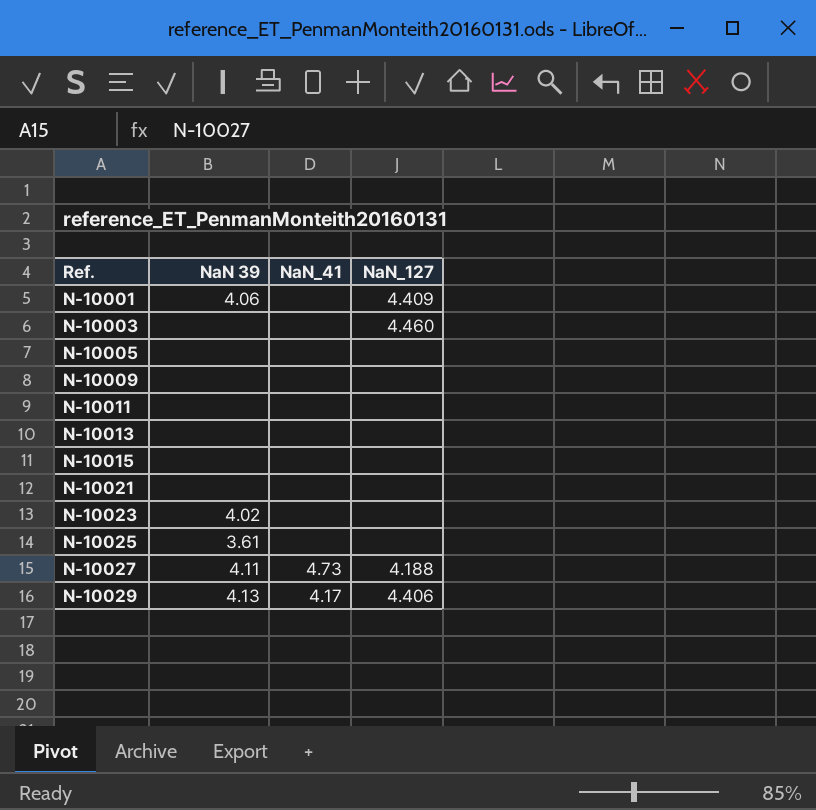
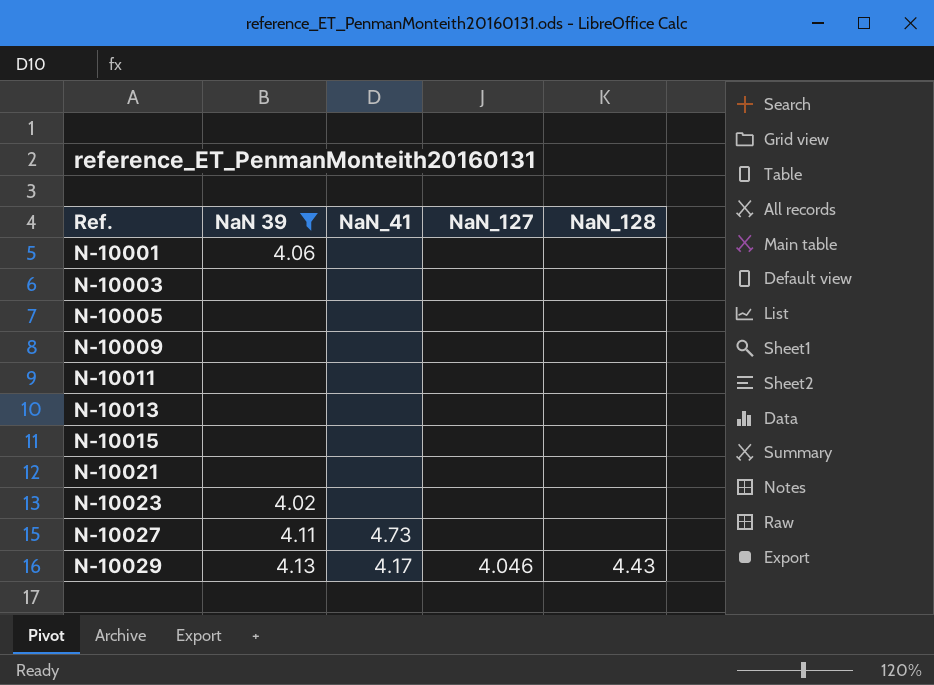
filter: none -> NaN 39 != 3.61
column NaN_128 | position: none -> 5
N-10001 | NaN_127: 4.409 -> none
N-10003 | NaN_127: 4.460 -> none
N-10027 | NaN_127: 4.188 -> none
N-10029 | NaN_127: 4.406 -> 4.046

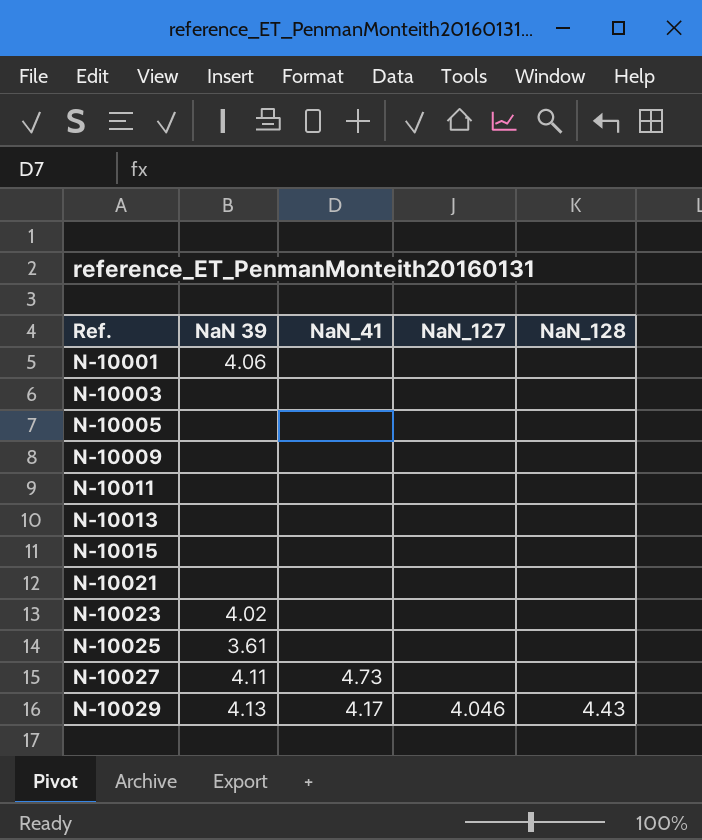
filter: NaN 39 != 3.61 -> none

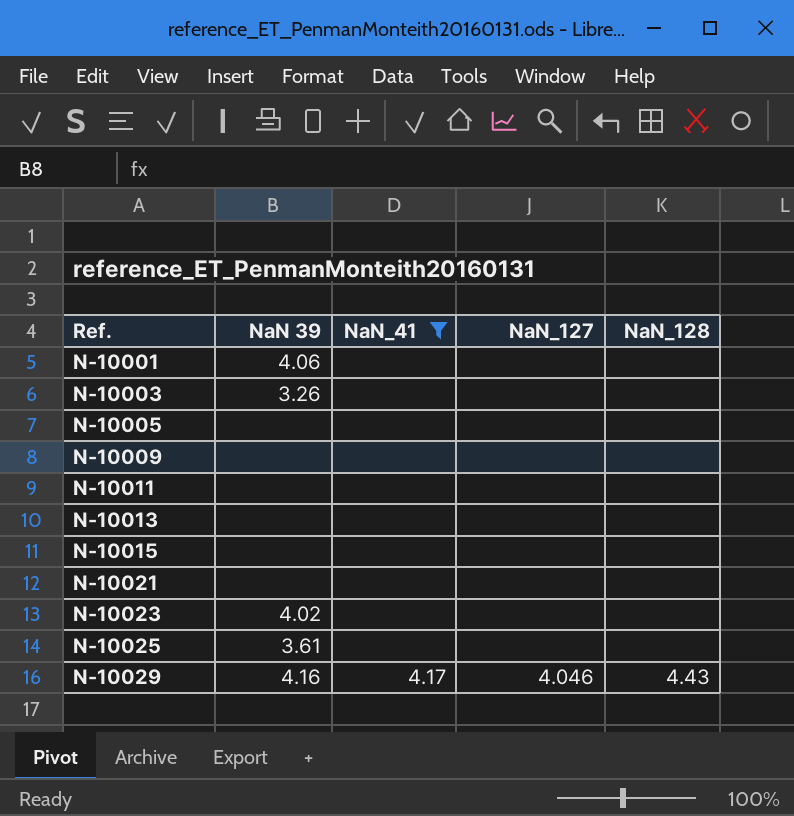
filter: none -> NaN_41 != 4.73
N-10003 | NaN 39: none -> 3.26
N-10029 | NaN 39: 4.13 -> 4.16

